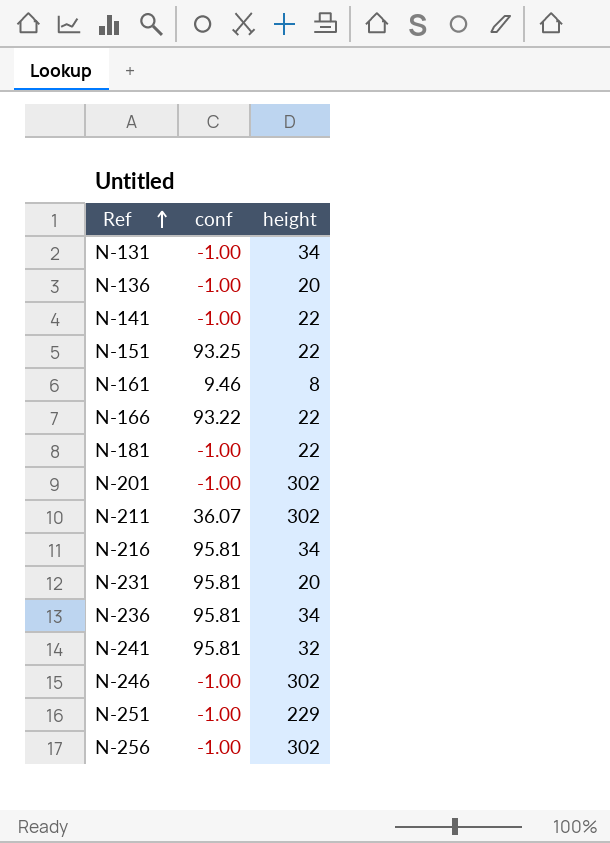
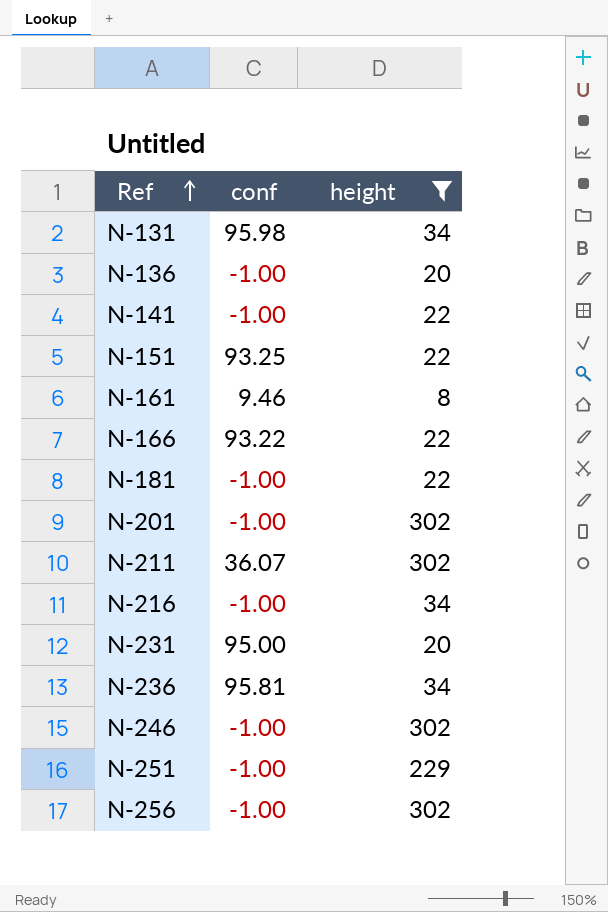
filter: none -> height != 32
N-131 | conf: -1.00 -> 95.98
N-216 | conf: 95.81 -> -1.00
N-231 | conf: 95.81 -> 95.00

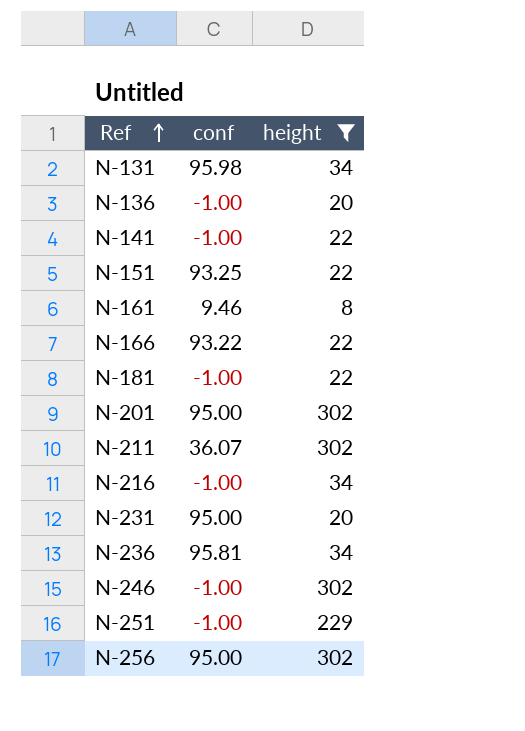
N-201 | conf: -1.00 -> 95.00
N-256 | conf: -1.00 -> 95.00

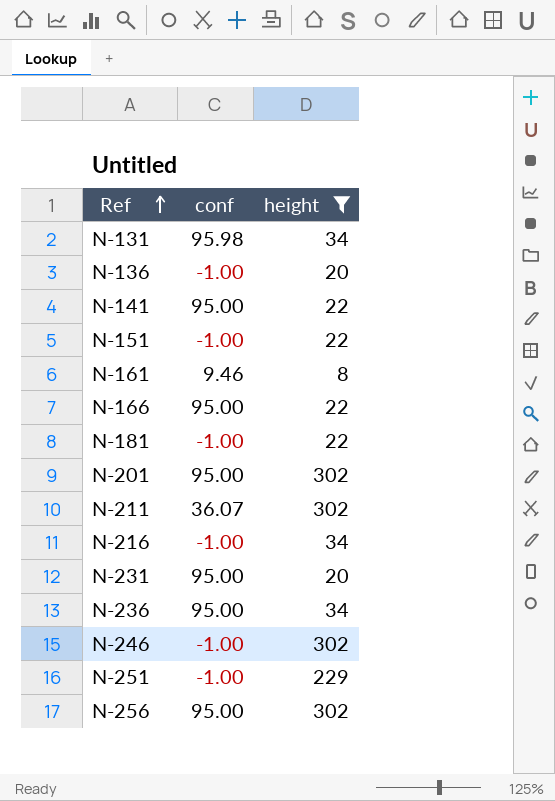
N-141 | conf: -1.00 -> 95.00
N-151 | conf: 93.25 -> -1.00
N-166 | conf: 93.22 -> 95.00
N-236 | conf: 95.81 -> 95.00

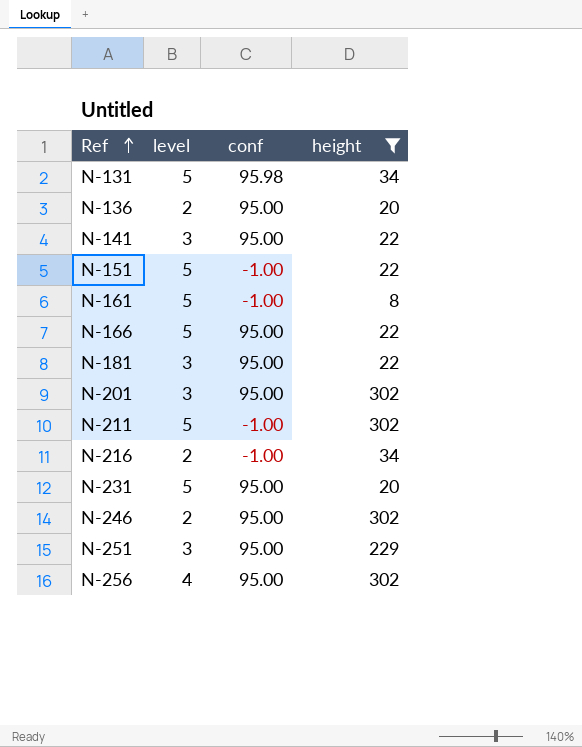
column level | position: none -> 2
row N-236: 95.00 | 34 -> none
N-136 | conf: -1.00 -> 95.00
N-161 | conf: 9.46 -> -1.00
N-181 | conf: -1.00 -> 95.00
N-211 | conf: 36.07 -> -1.00
N-246 | conf: -1.00 -> 95.00
N-251 | conf: -1.00 -> 95.00

